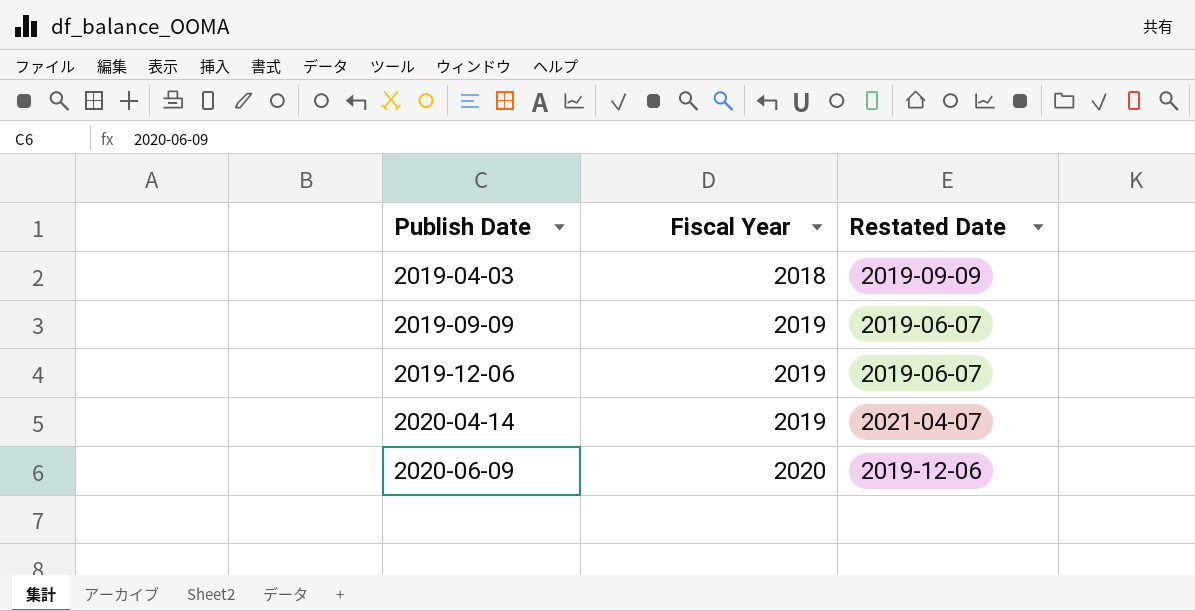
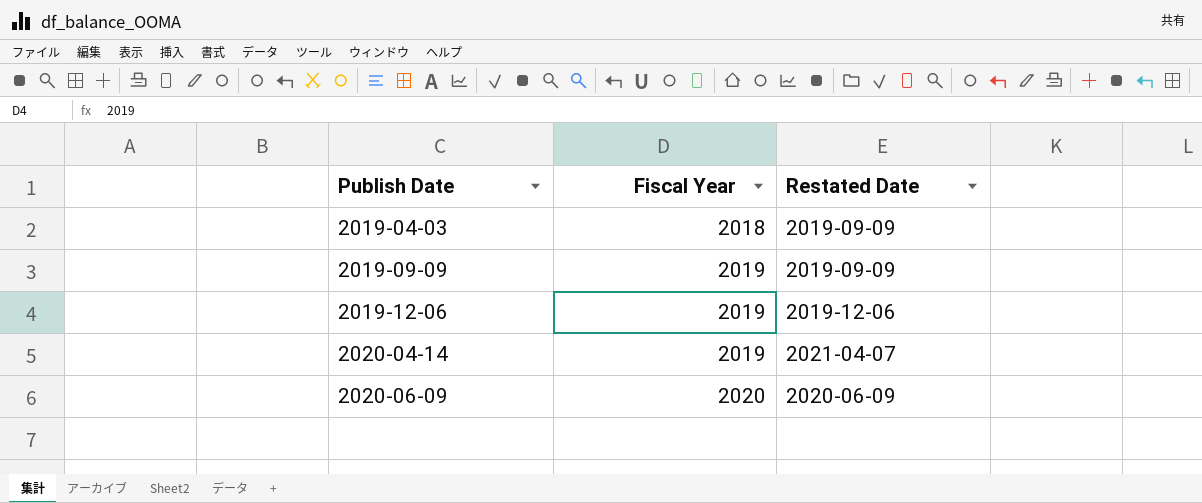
2019-09-09 | Restated Date: 2019-06-07 -> 2019-09-09
2019-12-06 | Restated Date: 2019-06-07 -> 2019-12-06
2020-06-09 | Restated Date: 2019-12-06 -> 2020-06-09

